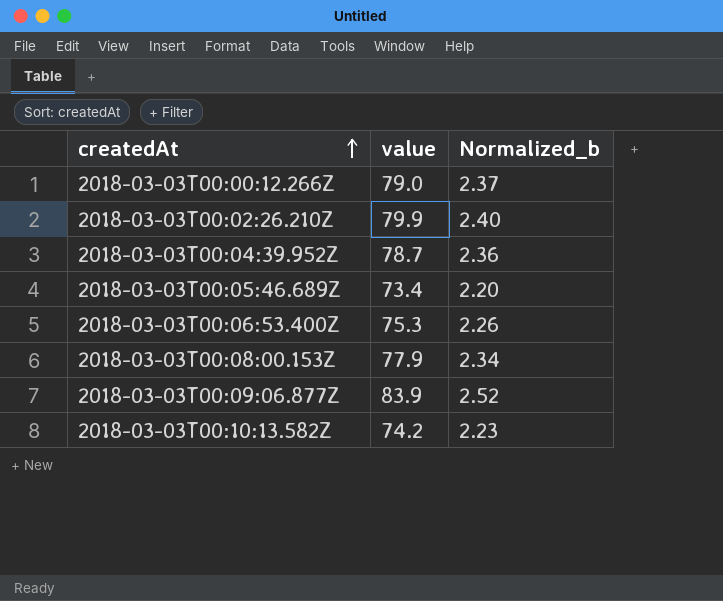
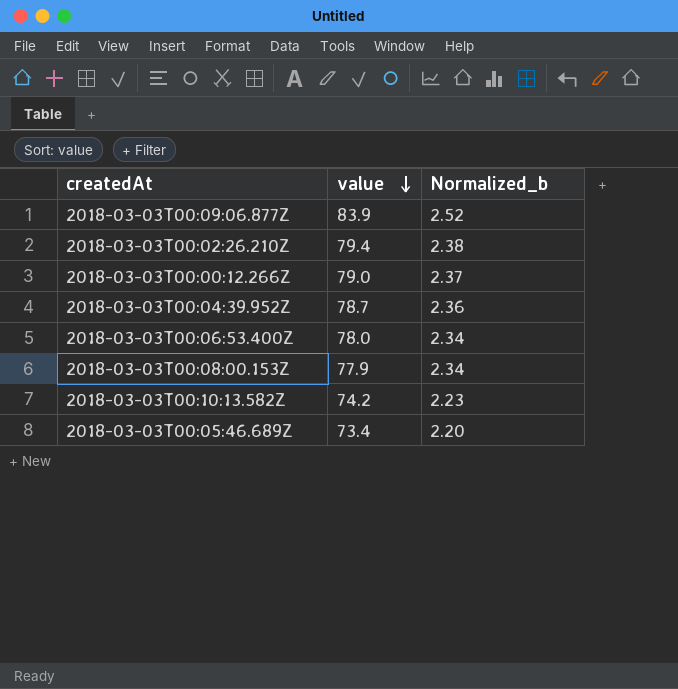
row order: createdAt ascending -> value descending
2018-03-03T00:02:26.210Z | value: 79.9 -> 79.4
2018-03-03T00:02:26.210Z | Normalized_b: 2.40 -> 2.38
2018-03-03T00:06:53.400Z | value: 75.3 -> 78.0
2018-03-03T00:06:53.400Z | Normalized_b: 2.26 -> 2.34

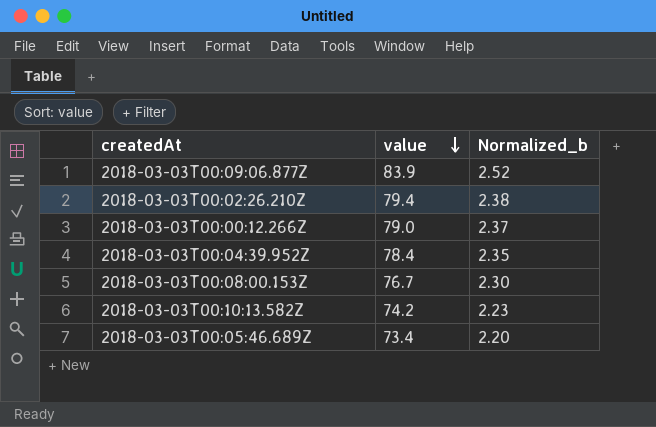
row 2018-03-03T00:06:53.400Z: 78.0 | 2.34 -> none
2018-03-03T00:04:39.952Z | value: 78.7 -> 78.4
2018-03-03T00:04:39.952Z | Normalized_b: 2.36 -> 2.35
2018-03-03T00:08:00.153Z | value: 77.9 -> 76.7
2018-03-03T00:08:00.153Z | Normalized_b: 2.34 -> 2.30

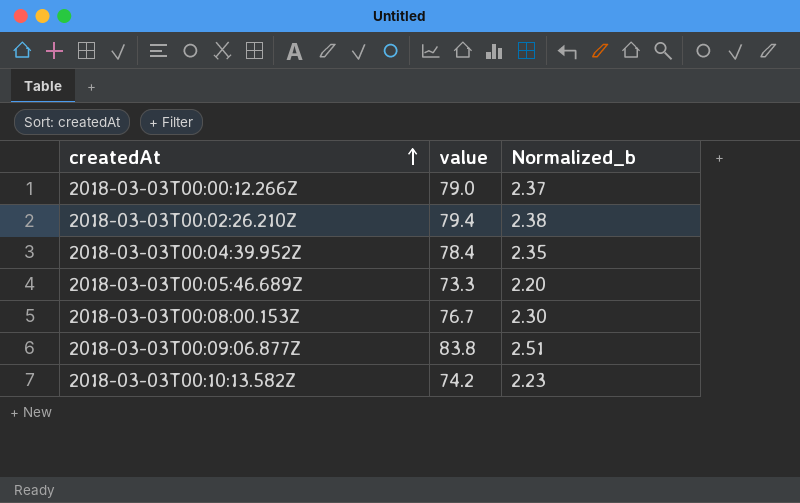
row order: value descending -> createdAt ascending
2018-03-03T00:05:46.689Z | value: 73.4 -> 73.3
2018-03-03T00:09:06.877Z | value: 83.9 -> 83.8
2018-03-03T00:09:06.877Z | Normalized_b: 2.52 -> 2.51

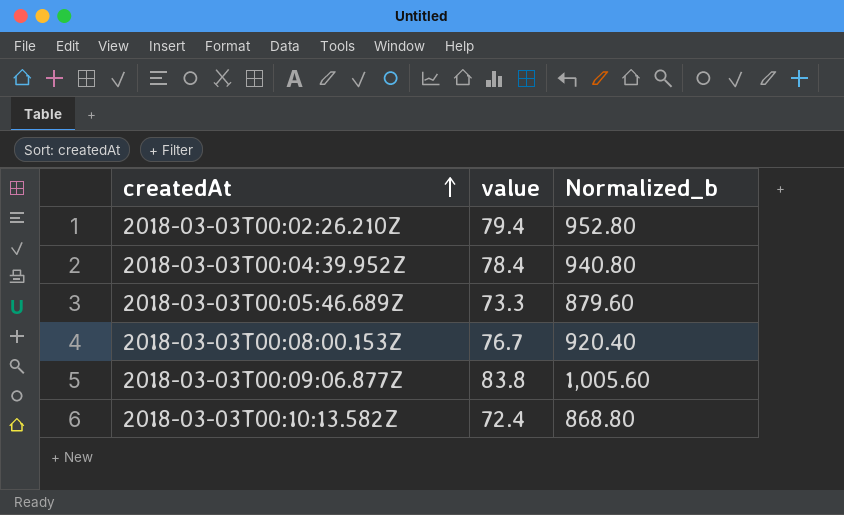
column Normalized_b | formula: [value] * 0.03 -> [value] * 12
row 2018-03-03T00:00:12.266Z: 79.0 | 2.37 -> none
2018-03-03T00:10:13.582Z | value: 74.2 -> 72.4

